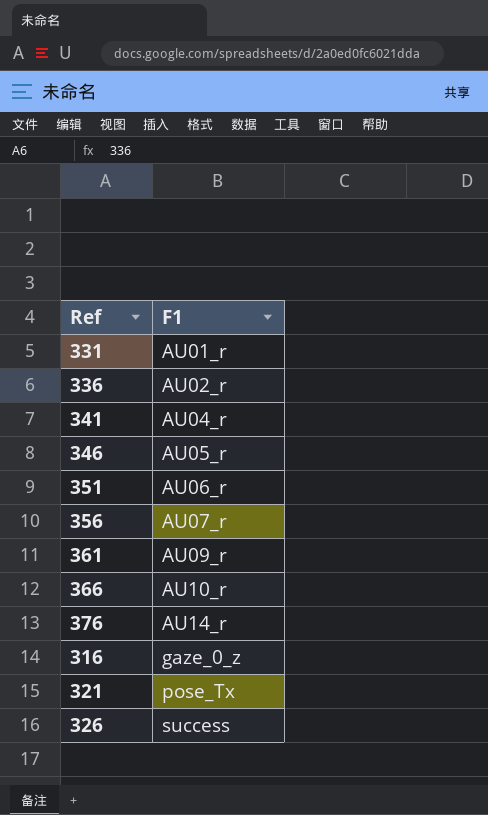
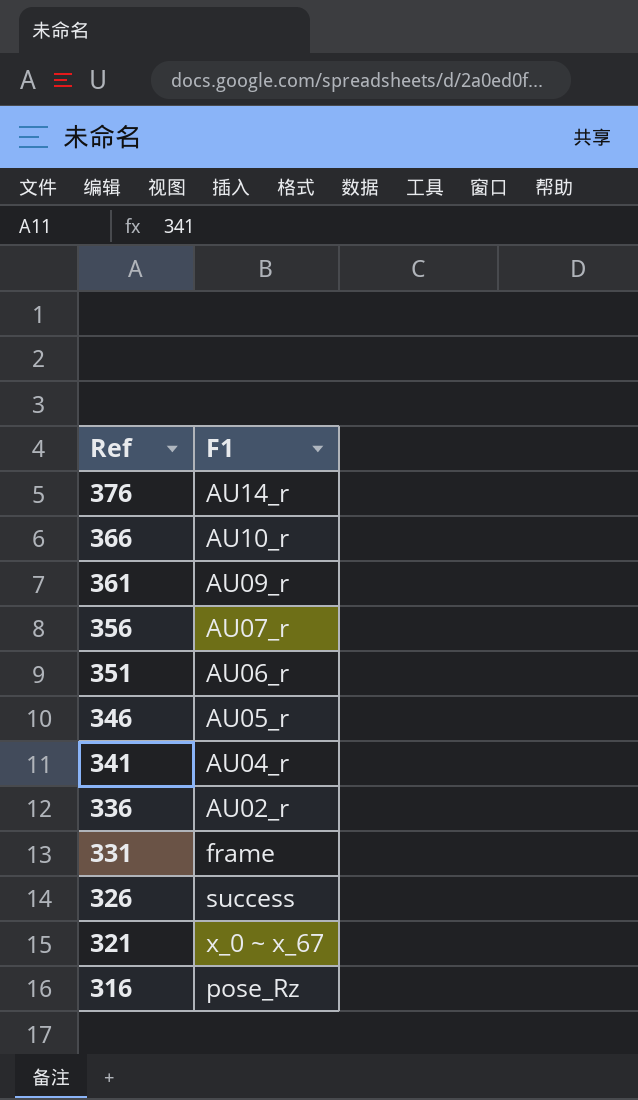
row order: F1 ascending -> Ref descending
331 | F1: AU01_r -> frame
321 | F1: pose_Tx -> x_0 ~ x_67
316 | F1: gaze_0_z -> pose_Rz

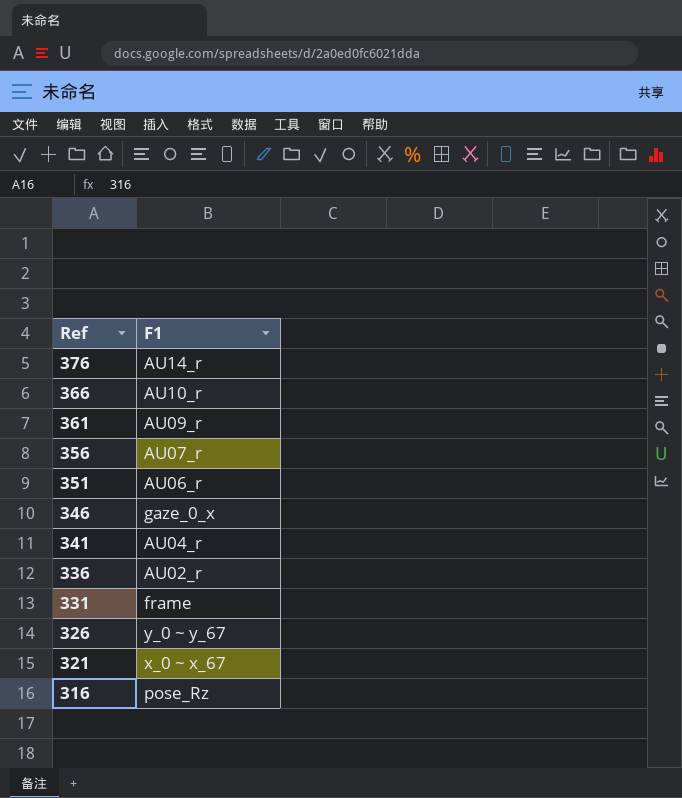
346 | F1: AU05_r -> gaze_0_x
326 | F1: success -> y_0 ~ y_67

